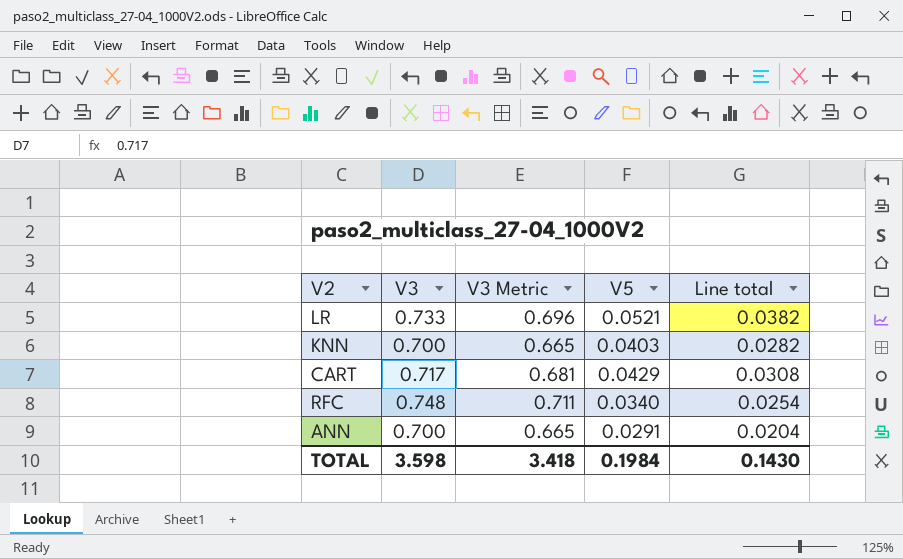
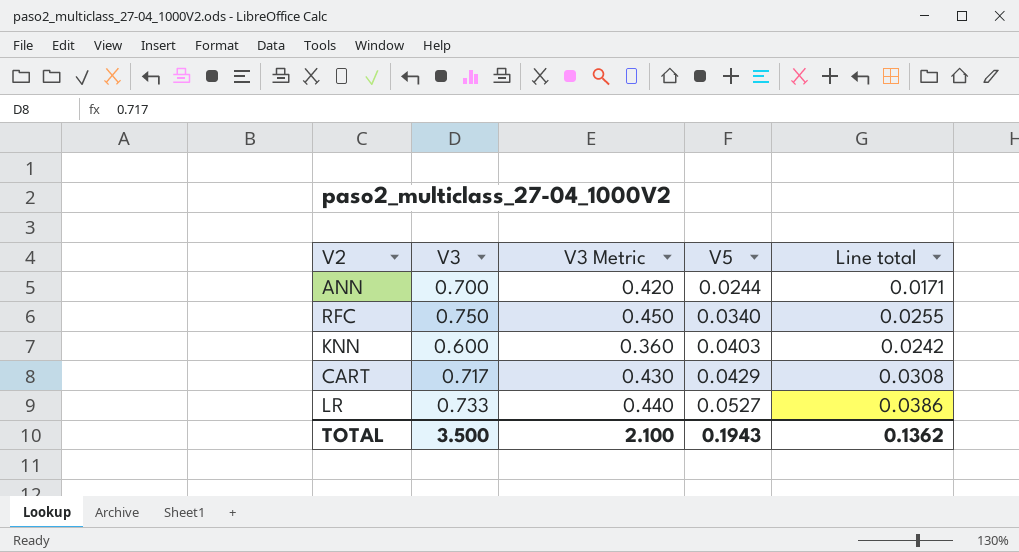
row order: none -> V5 ascending
column V3 Metric | formula: [V3] * 0.95 -> [V3] * 0.6
ANN | V5: 0.0291 -> 0.0244
ANN | Line total: 0.0204 -> 0.0171
RFC | V3: 0.748 -> 0.750
RFC | Line total: 0.0254 -> 0.0255
KNN | V3: 0.700 -> 0.600
KNN | Line total: 0.0282 -> 0.0242
LR | V5: 0.0521 -> 0.0527
LR | Line total: 0.0382 -> 0.0386
TOTAL | V3: 3.598 -> 3.500
TOTAL | V3 Metric: 3.418 -> 2.100
TOTAL | V5: 0.1984 -> 0.1943
TOTAL | Line total: 0.1430 -> 0.1362

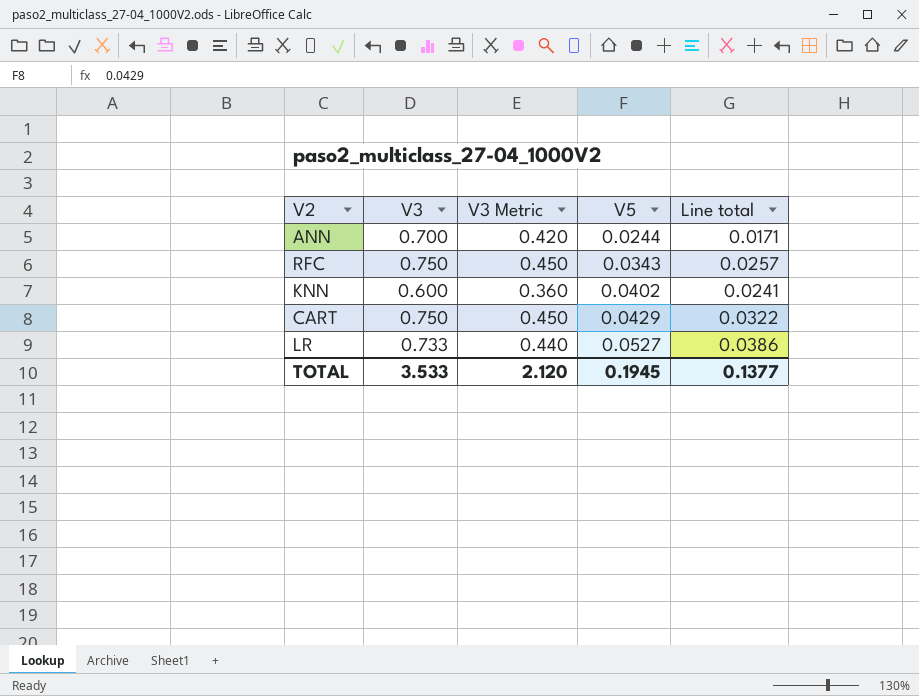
RFC | V5: 0.0340 -> 0.0343
RFC | Line total: 0.0255 -> 0.0257
KNN | V5: 0.0403 -> 0.0402
KNN | Line total: 0.0242 -> 0.0241
CART | V3: 0.717 -> 0.750
CART | V3 Metric: 0.430 -> 0.450
CART | Line total: 0.0308 -> 0.0322
TOTAL | V3: 3.500 -> 3.533
TOTAL | V3 Metric: 2.100 -> 2.120
TOTAL | V5: 0.1943 -> 0.1945
TOTAL | Line total: 0.1362 -> 0.1377

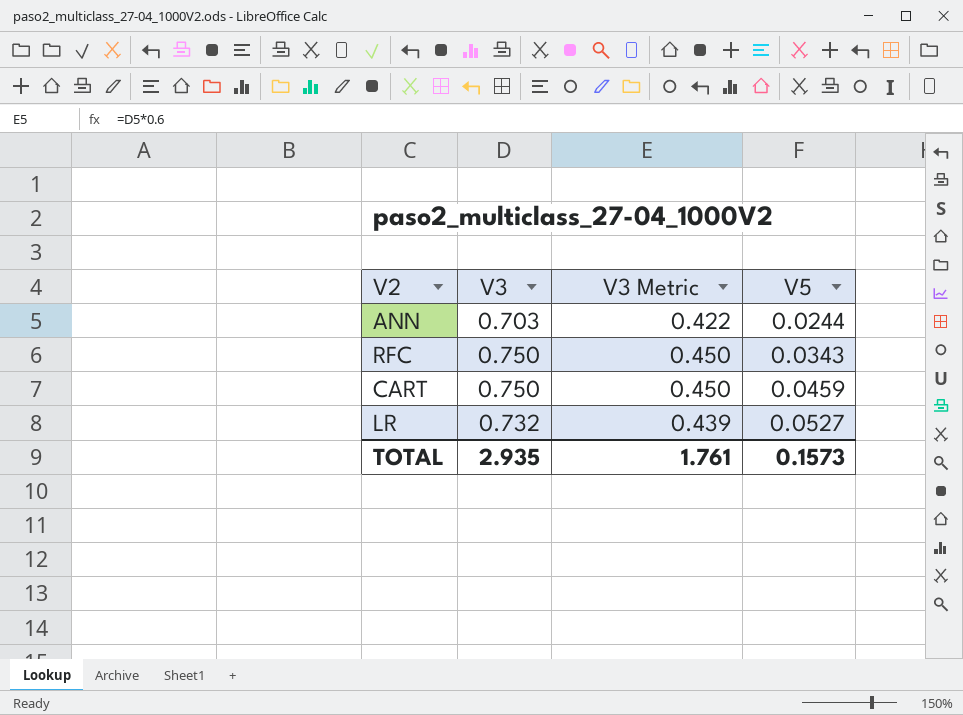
column Line total | formula: [V3] * [V5] -> none
row KNN: 0.600 | 0.360 | 0.0402 | 0.0241 -> none
ANN | V3: 0.700 -> 0.703
ANN | V3 Metric: 0.420 -> 0.422
CART | V5: 0.0429 -> 0.0459
LR | V3: 0.733 -> 0.732
LR | V3 Metric: 0.440 -> 0.439
TOTAL | V3: 3.533 -> 2.935
TOTAL | V3 Metric: 2.120 -> 1.761
TOTAL | V5: 0.1945 -> 0.1573

